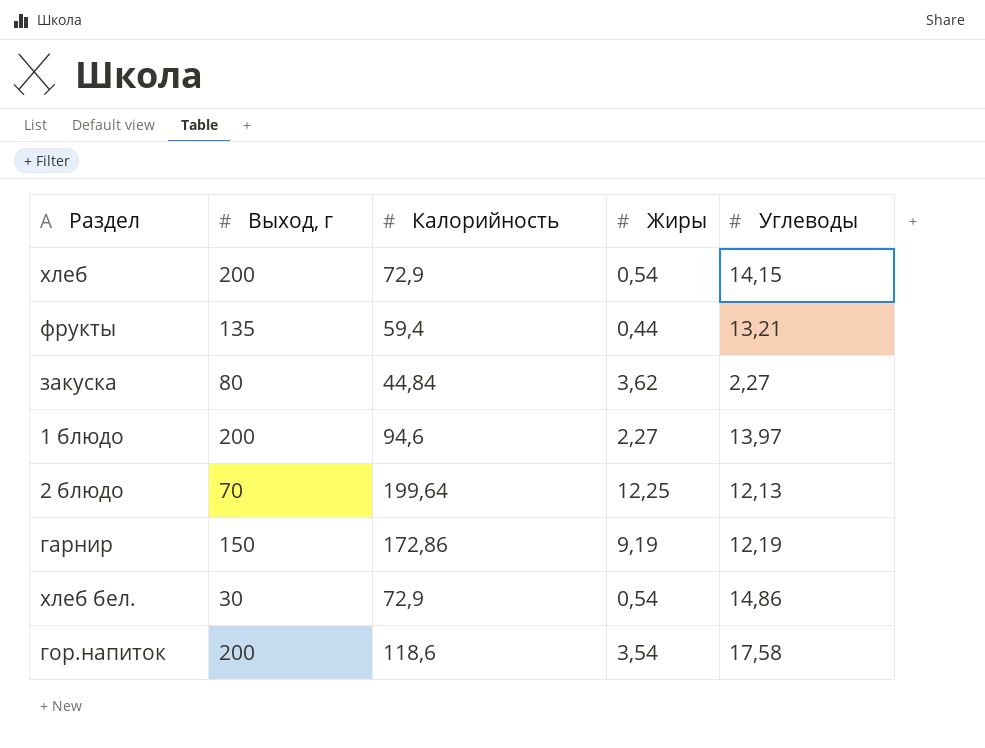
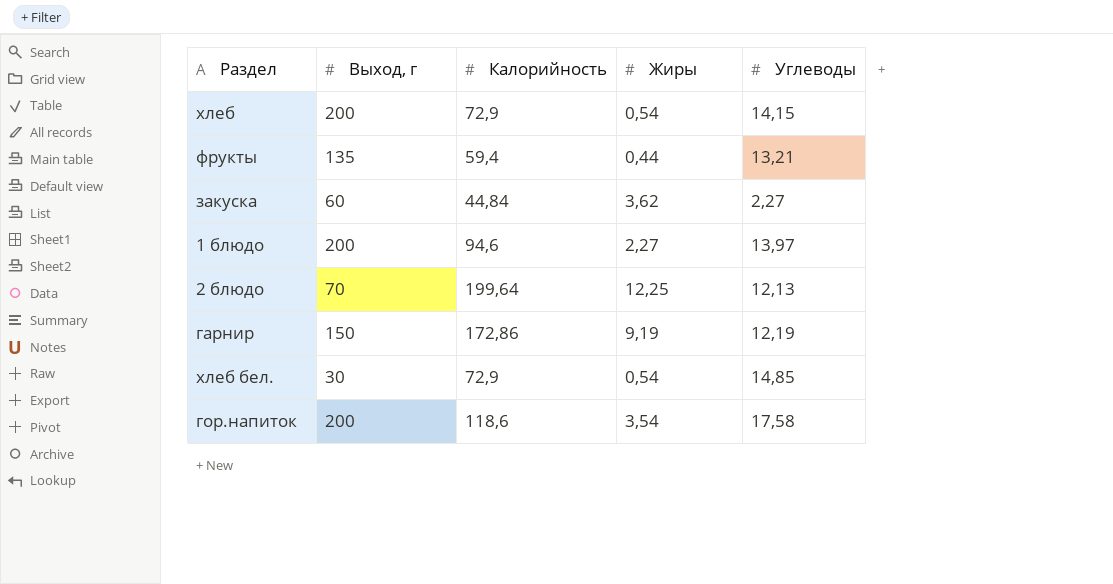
закуска | Выход, г: 80 -> 60
хлеб бел. | Углеводы: 14,86 -> 14,85

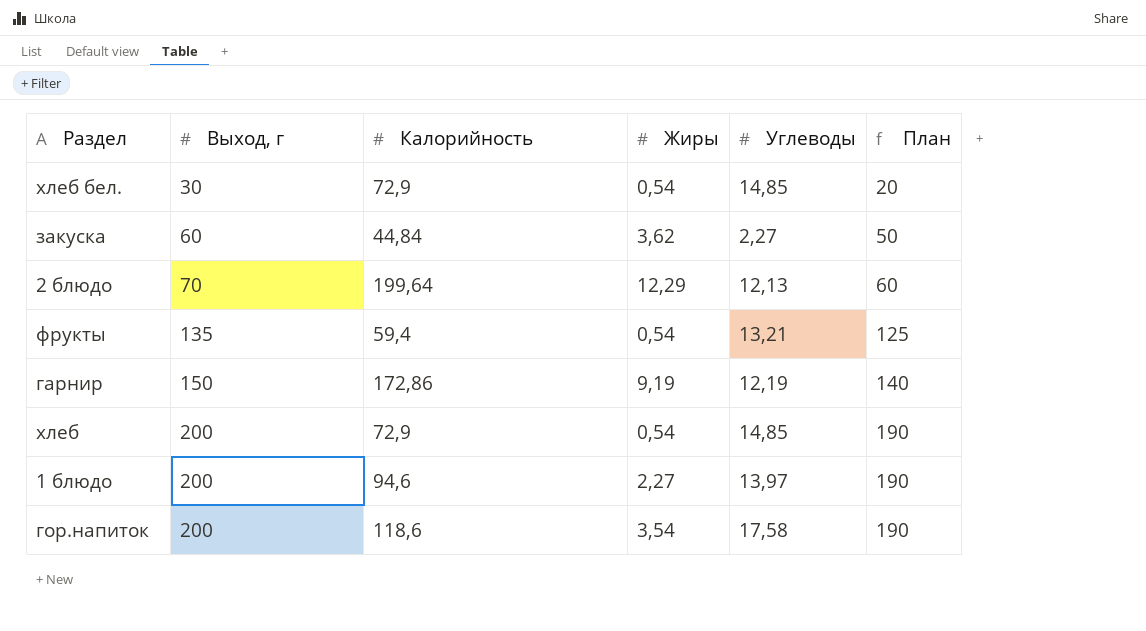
row order: none -> Выход, г ascending
column План | formula: none -> [Выход, г] - 10
2 блюдо | Жиры: 12,25 -> 12,29
фрукты | Жиры: 0,44 -> 0,54
хлеб | Углеводы: 14,15 -> 14,85

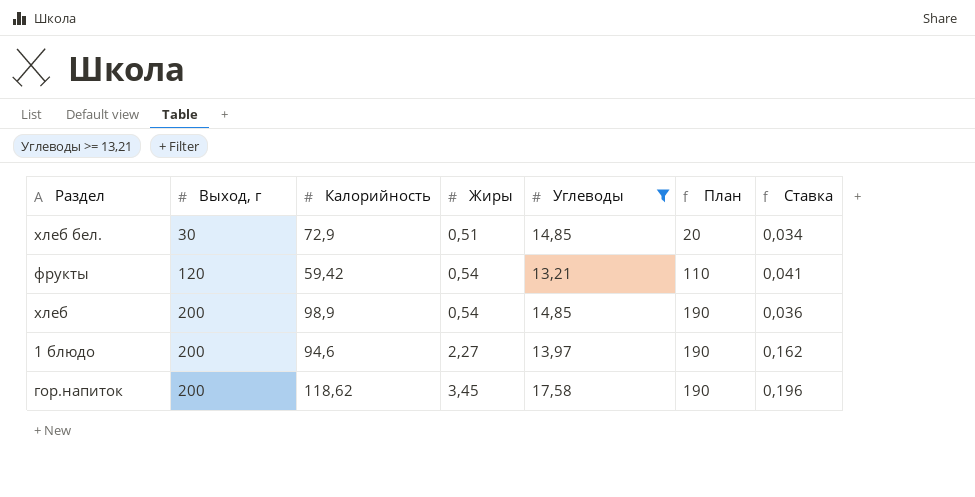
filter: none -> Углеводы >= 13,21
column Ставка | formula: none -> [Жиры] / [Углеводы]
хлеб бел. | Жиры: 0,54 -> 0,51
фрукты | Выход, г: 135 -> 120
фрукты | Калорийность: 59,4 -> 59,42
фрукты | План: 125 -> 110
хлеб | Калорийность: 72,9 -> 98,9
гор.напиток | Калорийность: 118,6 -> 118,62
гор.напиток | Жиры: 3,54 -> 3,45

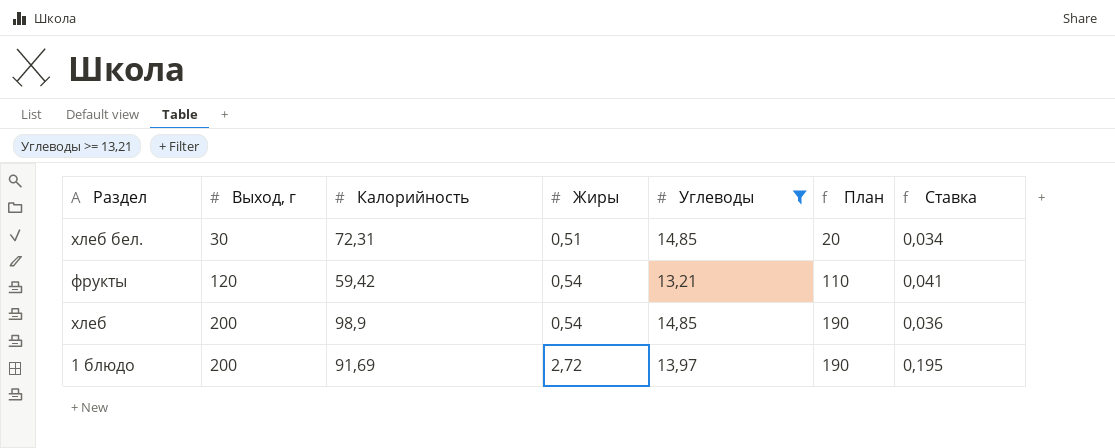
row гор.напиток: 200 | 118,62 | 3,45 | 17,58 | 190 | 0,196 -> none
хлеб бел. | Калорийность: 72,9 -> 72,31
1 блюдо | Калорийность: 94,6 -> 91,69
1 блюдо | Жиры: 2,27 -> 2,72
1 блюдо | Ставка: 0,162 -> 0,195

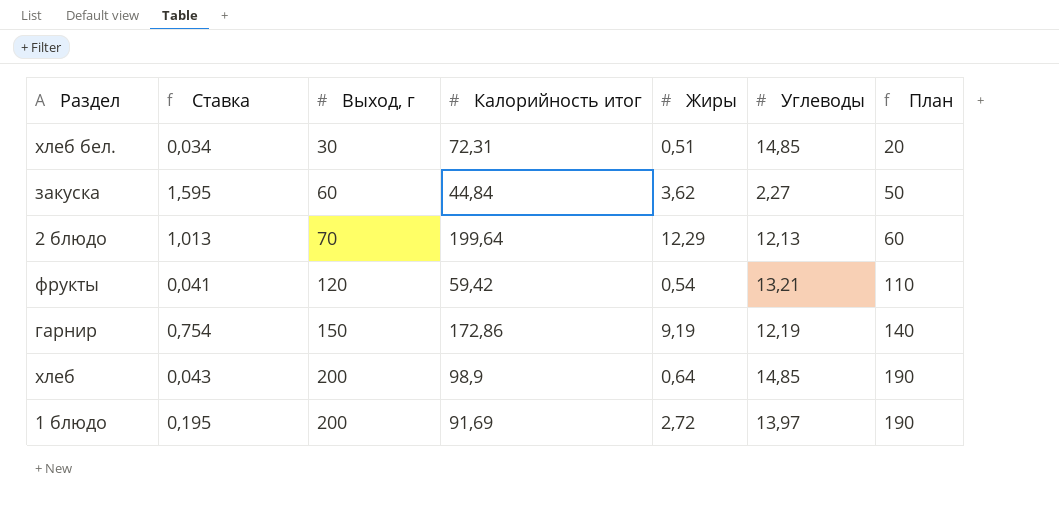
filter: Углеводы >= 13,21 -> none
column Ставка | position: 7 -> 2
column name: Калорийность -> Калорийность итог
хлеб | Ставка: 0,036 -> 0,043
хлеб | Жиры: 0,54 -> 0,64

